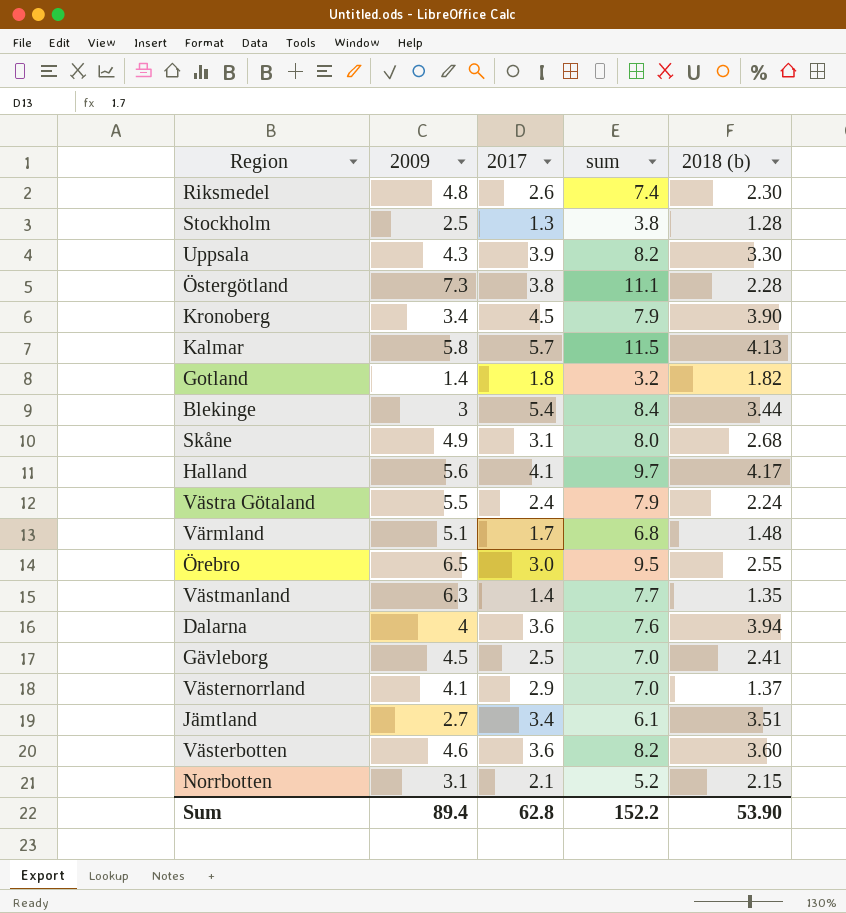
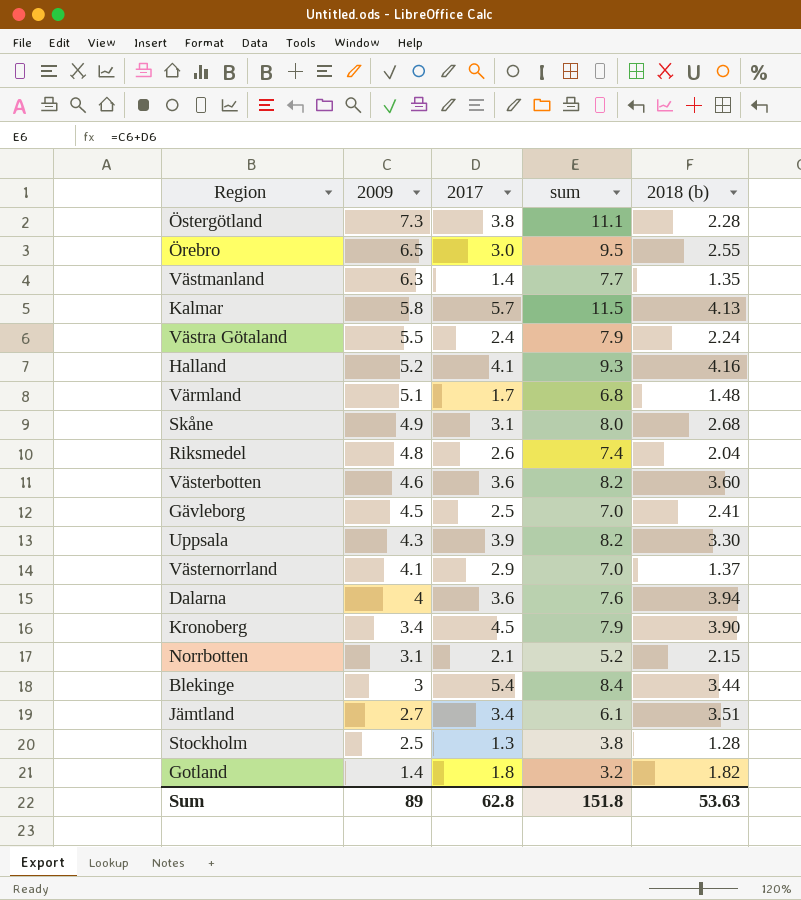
row order: none -> 2009 descending
Halland | 2009: 5.6 -> 5.2
Halland | sum: 9.7 -> 9.3
Halland | 2018 (b): 4.17 -> 4.16
Riksmedel | 2018 (b): 2.30 -> 2.04
Sum | 2009: 89.4 -> 89
Sum | sum: 152.2 -> 151.8
Sum | 2018 (b): 53.90 -> 53.63

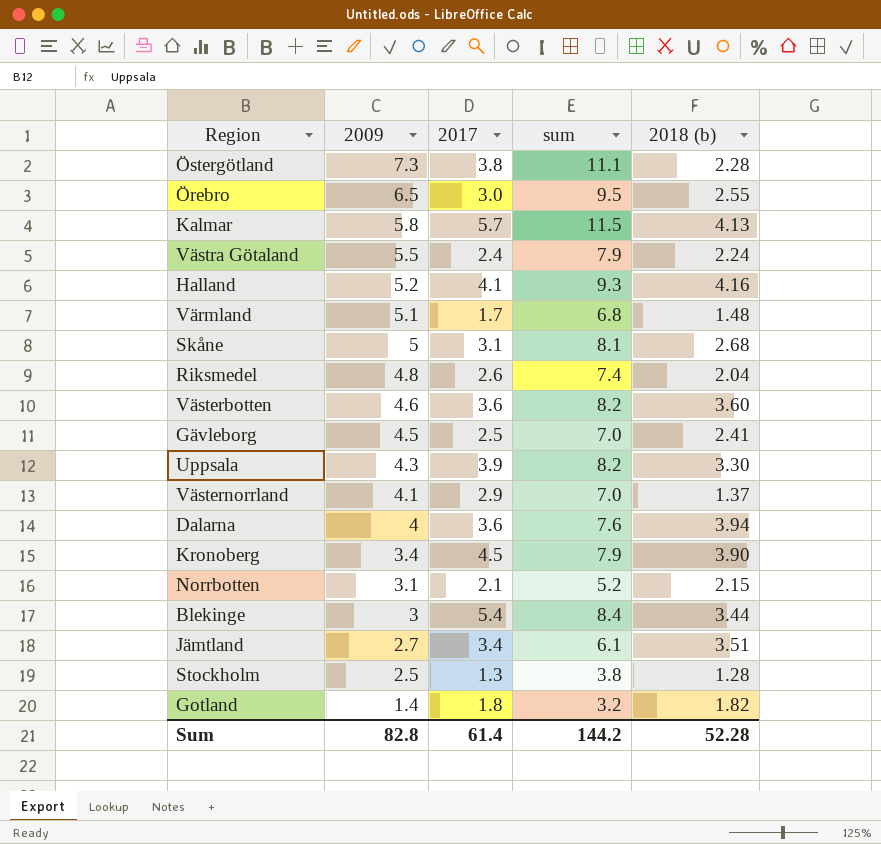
row Västmanland: 6.3 | 1.4 | 7.7 | 1.35 -> none
Skåne | 2009: 4.9 -> 5
Skåne | sum: 8.0 -> 8.1
Sum | 2009: 89 -> 82.8
Sum | 2017: 62.8 -> 61.4
Sum | sum: 151.8 -> 144.2
Sum | 2018 (b): 53.63 -> 52.28

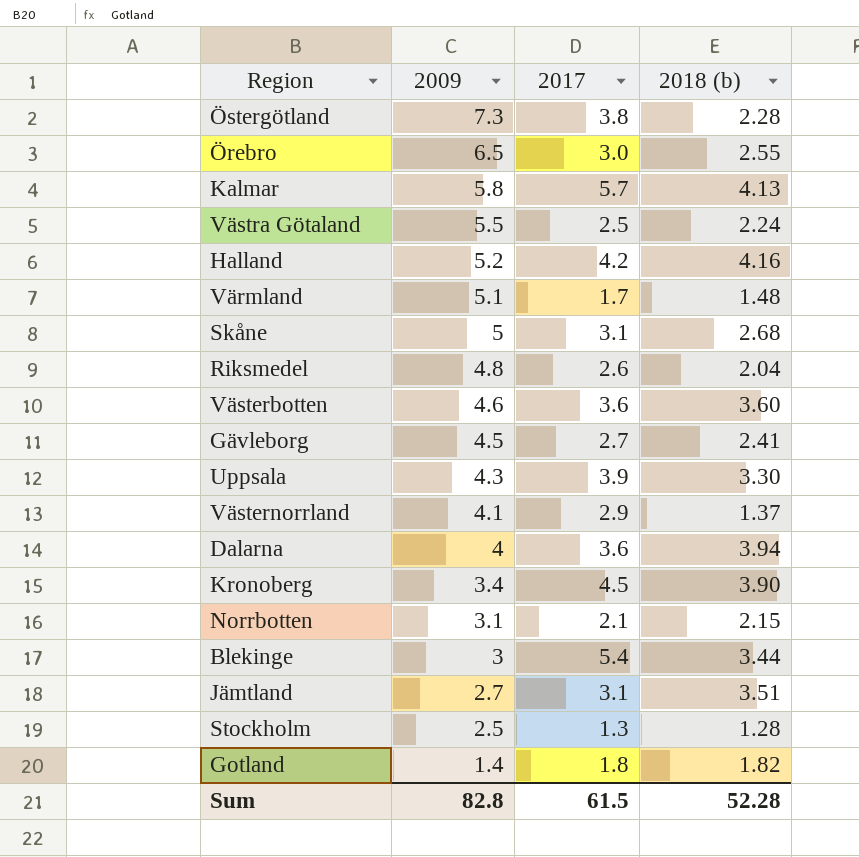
column sum | formula: [2009] + [2017] -> none
Västra Götaland | 2017: 2.4 -> 2.5
Halland | 2017: 4.1 -> 4.2
Gävleborg | 2017: 2.5 -> 2.7
Jämtland | 2017: 3.4 -> 3.1
Sum | 2017: 61.4 -> 61.5

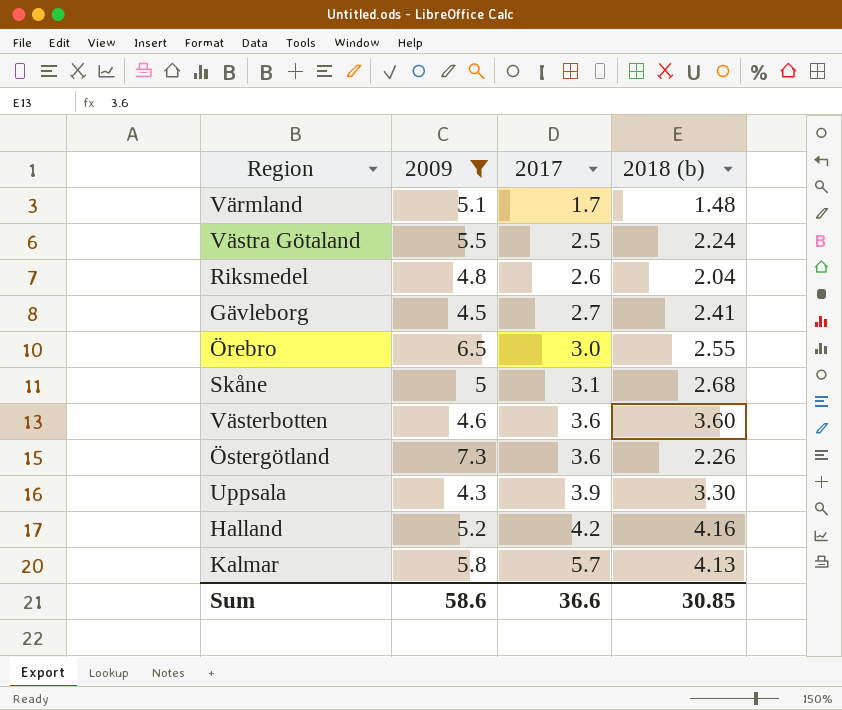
filter: none -> 2009 >= 4.3
row order: 2009 descending -> 2017 ascending
Östergötland | 2017: 3.8 -> 3.6
Östergötland | 2018 (b): 2.28 -> 2.26
Sum | 2009: 82.8 -> 58.6
Sum | 2017: 61.5 -> 36.6
Sum | 2018 (b): 52.28 -> 30.85

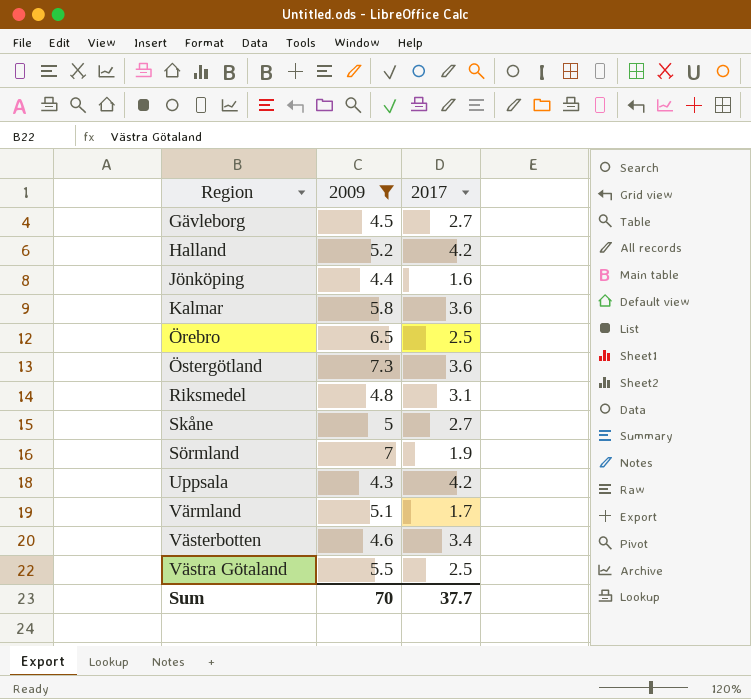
row order: 2017 ascending -> Region ascending
column 2018 (b) | position: 4 -> none
row Jönköping: none -> 4.4 | 1.6
Kalmar | 2017: 5.7 -> 3.6
Örebro | 2017: 3.0 -> 2.5
Riksmedel | 2017: 2.6 -> 3.1
Skåne | 2017: 3.1 -> 2.7
row Sörmland: none -> 7 | 1.9
Uppsala | 2017: 3.9 -> 4.2
Västerbotten | 2017: 3.6 -> 3.4
Sum | 2009: 58.6 -> 70
Sum | 2017: 36.6 -> 37.7

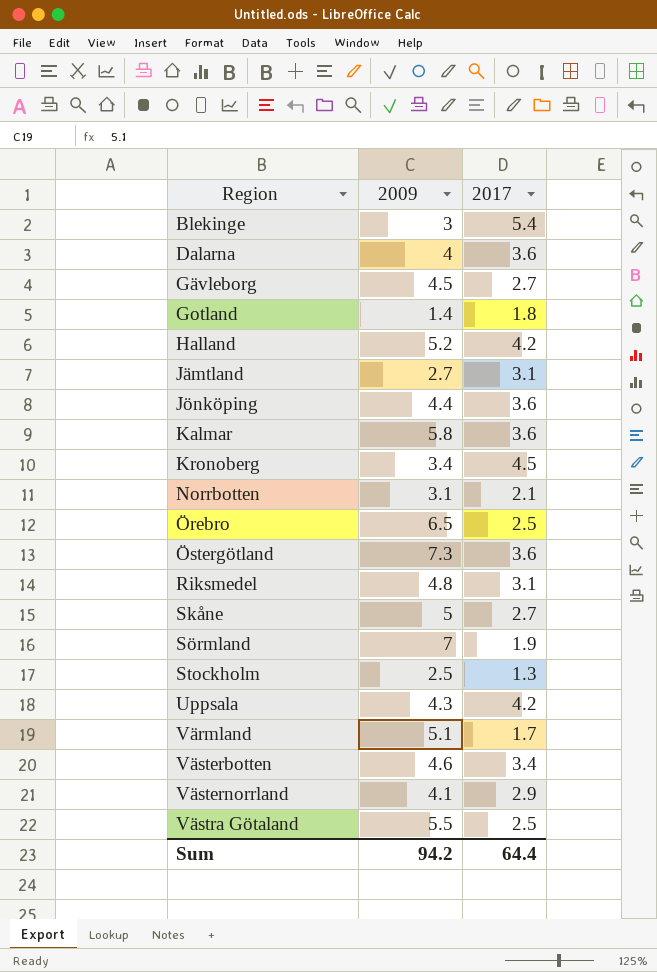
filter: 2009 >= 4.3 -> none
Jönköping | 2017: 1.6 -> 3.6
Sum | 2009: 70 -> 94.2
Sum | 2017: 37.7 -> 64.4

